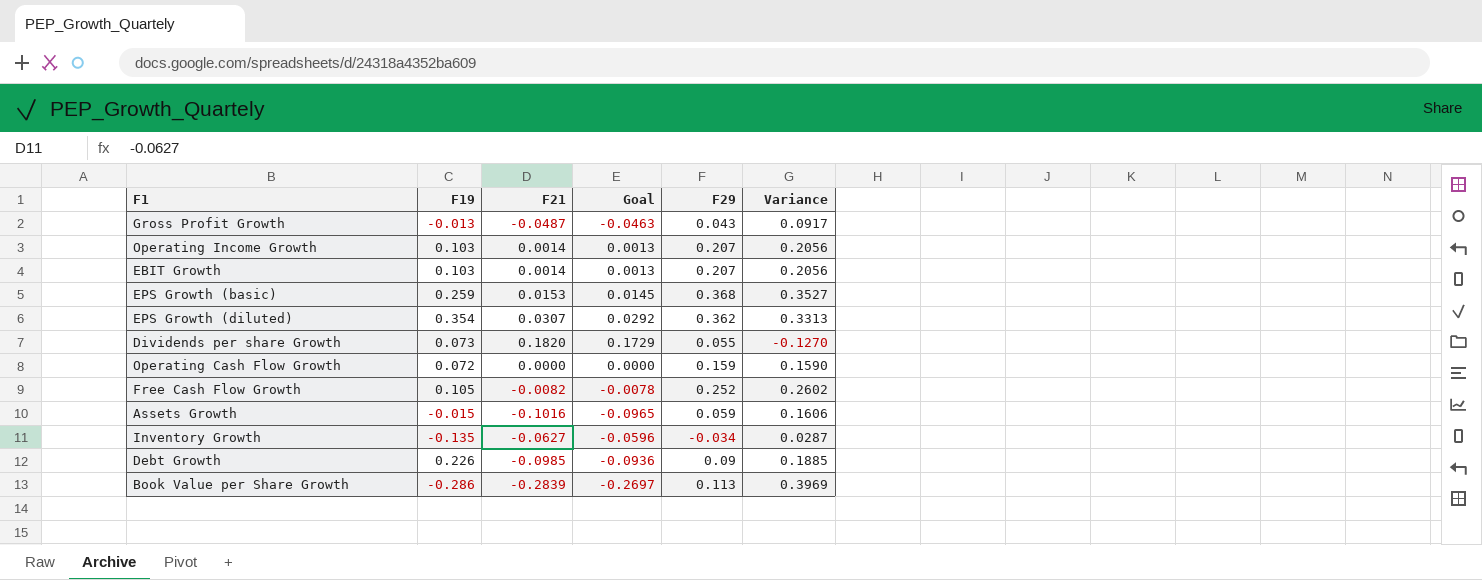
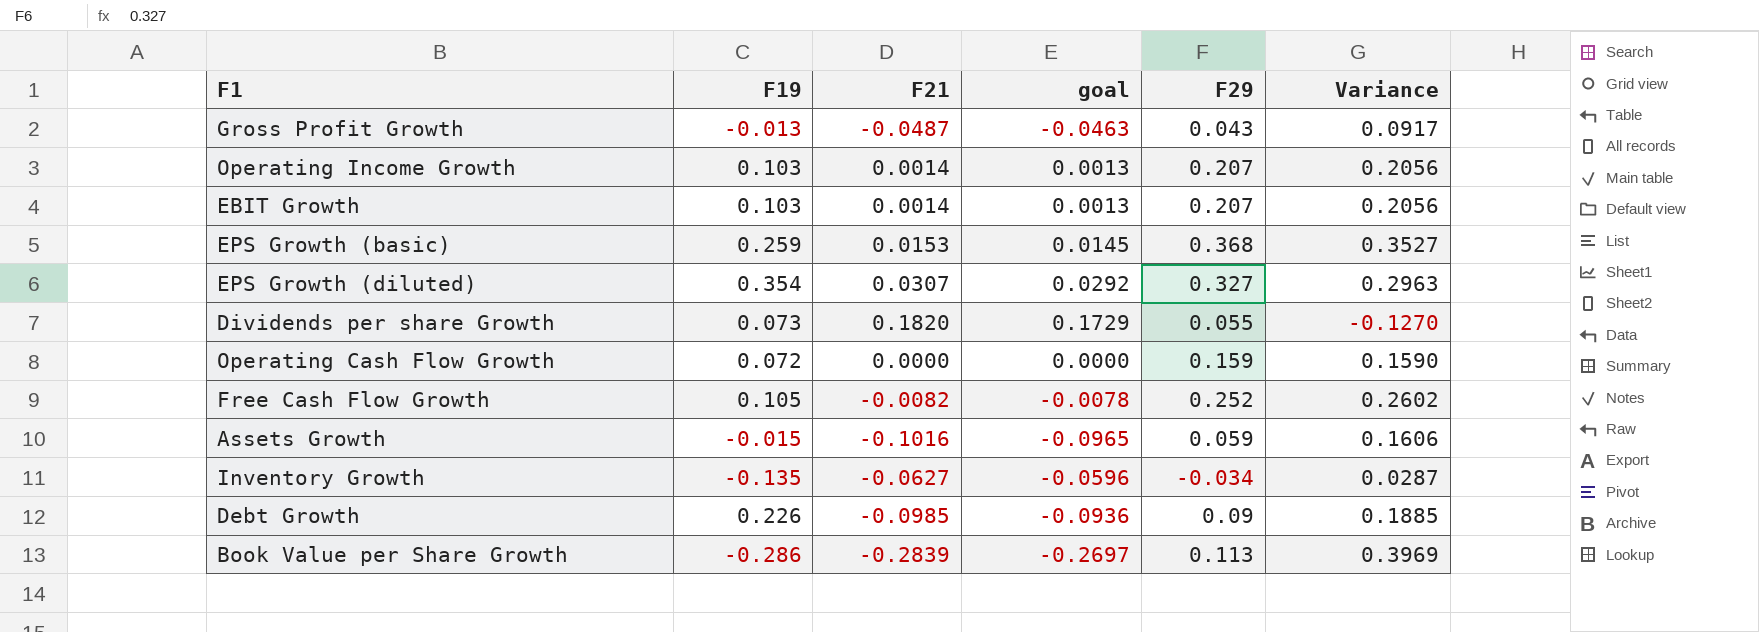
column name: Goal -> goal
EPS Growth (diluted) | F29: 0.362 -> 0.327
EPS Growth (diluted) | Variance: 0.3313 -> 0.2963

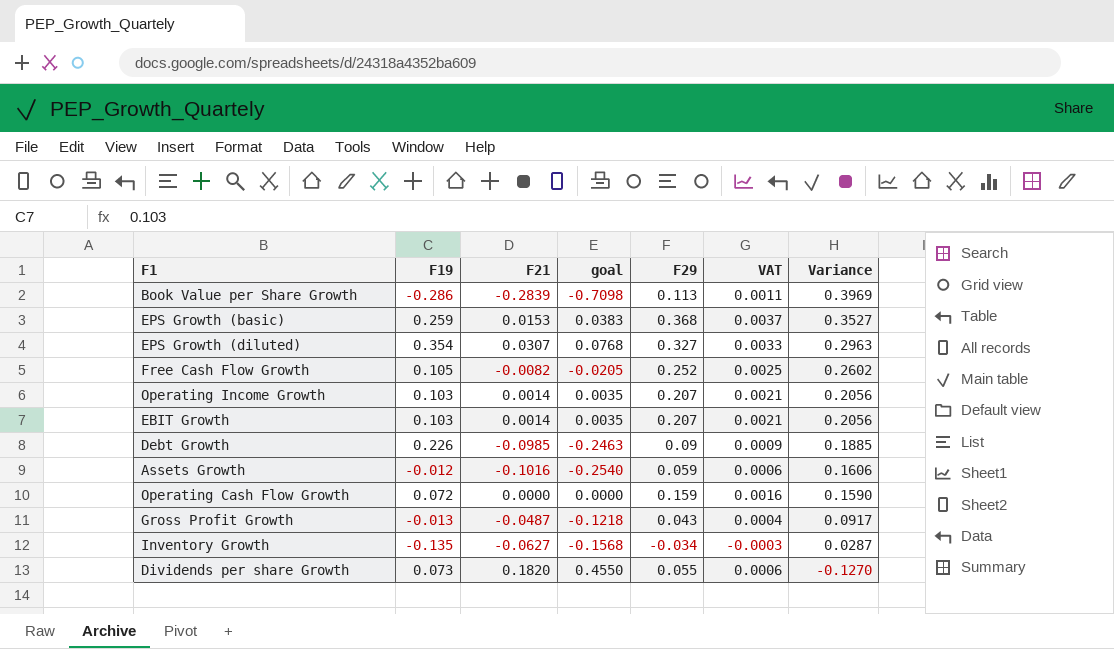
row order: none -> Variance descending
column goal | formula: [F21] * 0.95 -> [F21] * 2.5
column VAT | formula: none -> [F29] * 0.01
Assets Growth | F19: -0.015 -> -0.012

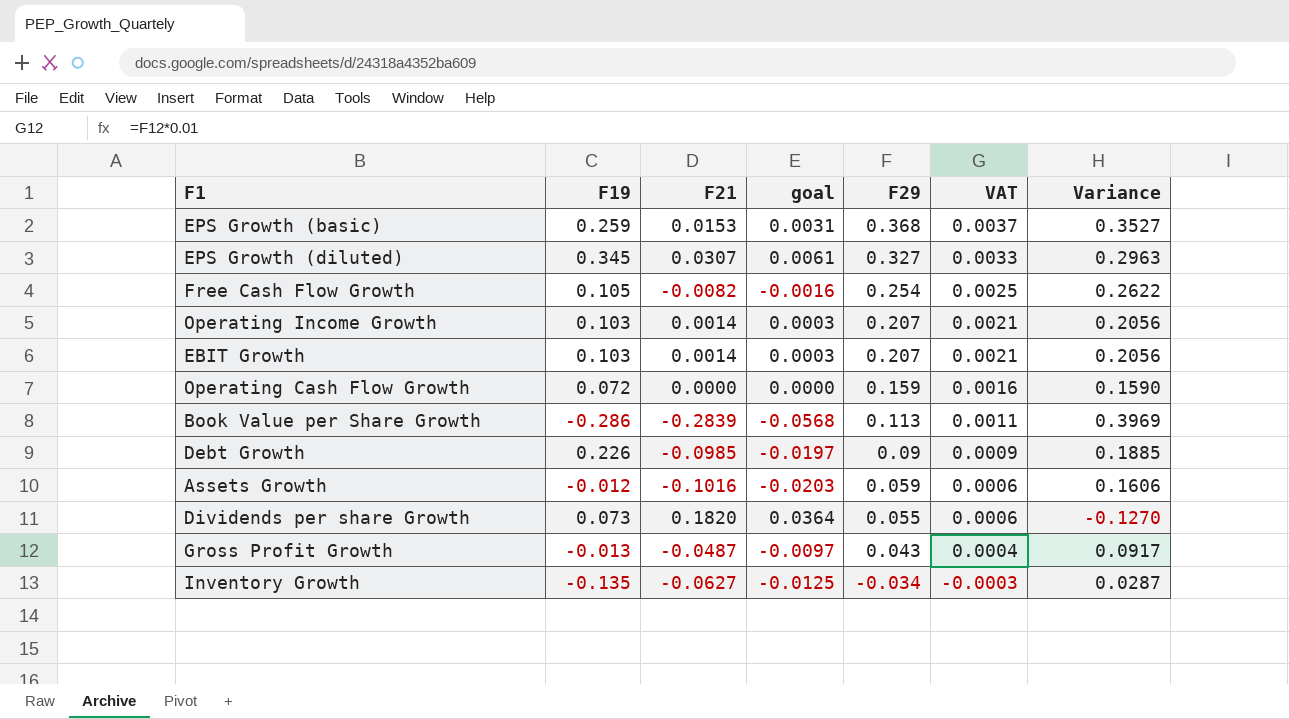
row order: Variance descending -> F29 descending
column goal | formula: [F21] * 2.5 -> [F21] * 0.2
EPS Growth (diluted) | F19: 0.354 -> 0.345
Free Cash Flow Growth | F29: 0.252 -> 0.254
Free Cash Flow Growth | Variance: 0.2602 -> 0.2622

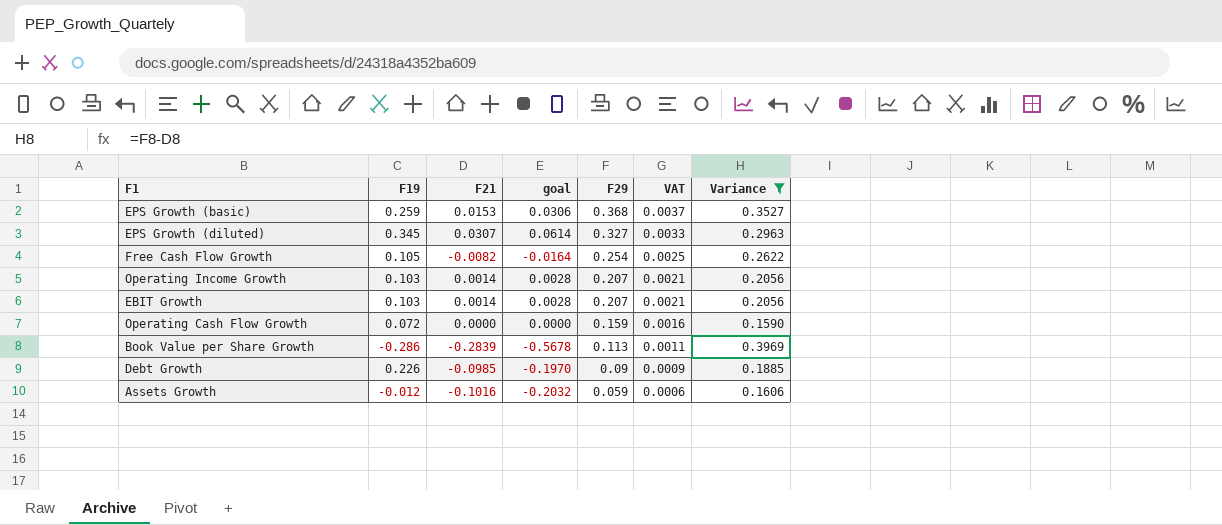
filter: none -> Variance >= 0.1590
column goal | formula: [F21] * 0.2 -> [F21] * 2

